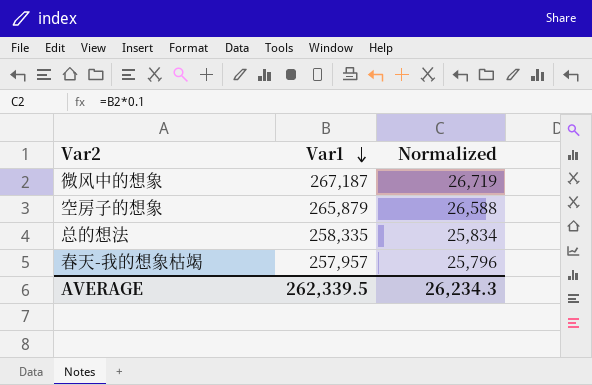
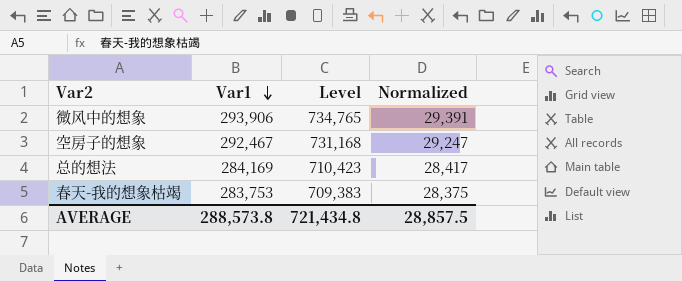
column Level | formula: none -> [Var1] * 2.5
微风中的想象 | Var1: 267,187 -> 293,906
微风中的想象 | Normalized: 26,719 -> 29,391
空房子的想象 | Var1: 265,879 -> 292,467
空房子的想象 | Normalized: 26,588 -> 29,247
总的想法 | Var1: 258,335 -> 284,169
总的想法 | Normalized: 25,834 -> 28,417
春天-我的想象枯竭 | Var1: 257,957 -> 283,753
春天-我的想象枯竭 | Normalized: 25,796 -> 28,375
AVERAGE | Var1: 262,339.5 -> 288,573.8
AVERAGE | Normalized: 26,234.3 -> 28,857.5

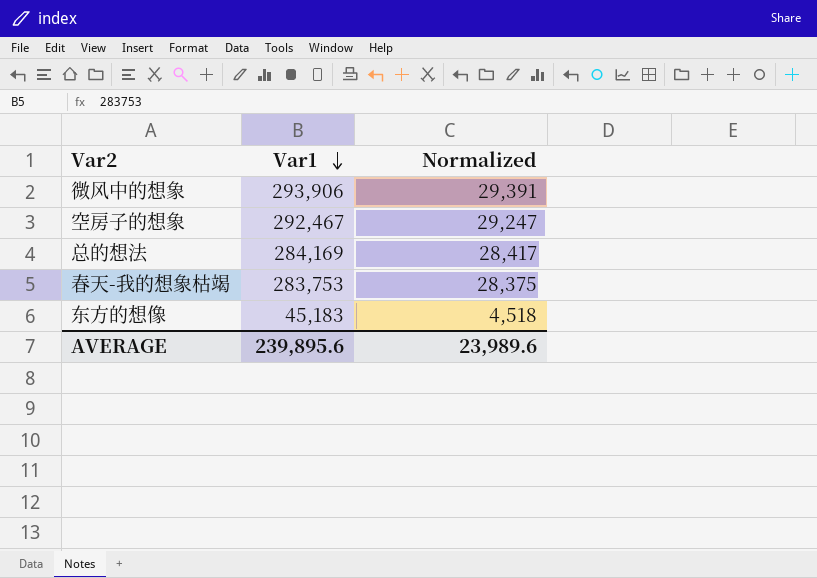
column Level | formula: [Var1] * 2.5 -> none
row 东方的想像: none -> 45,183 | 4,518
AVERAGE | Var1: 288,573.8 -> 239,895.6
AVERAGE | Normalized: 28,857.5 -> 23,989.6

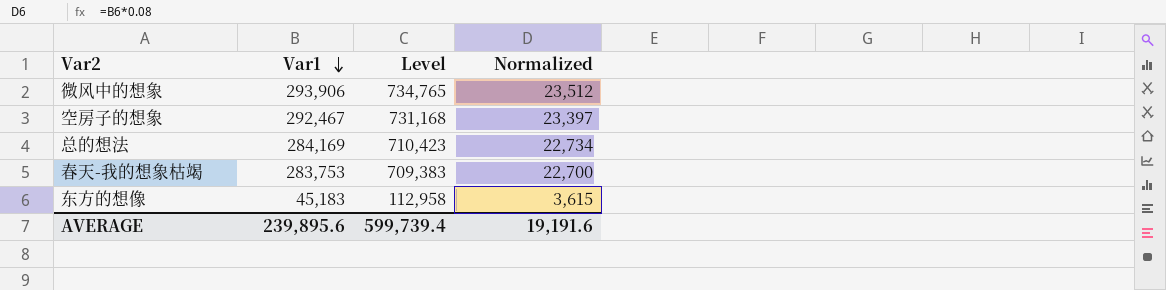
column Level | formula: none -> [Var1] * 2.5
column Normalized | formula: [Var1] * 0.1 -> [Var1] * 0.08
AVERAGE | Normalized: 23,989.6 -> 19,191.6

